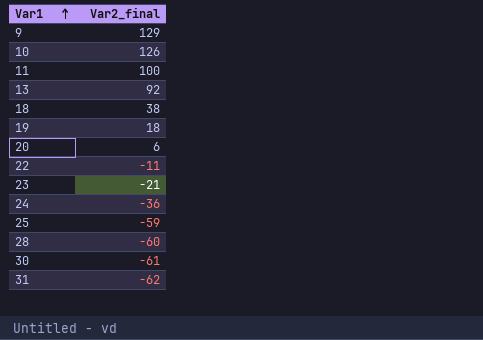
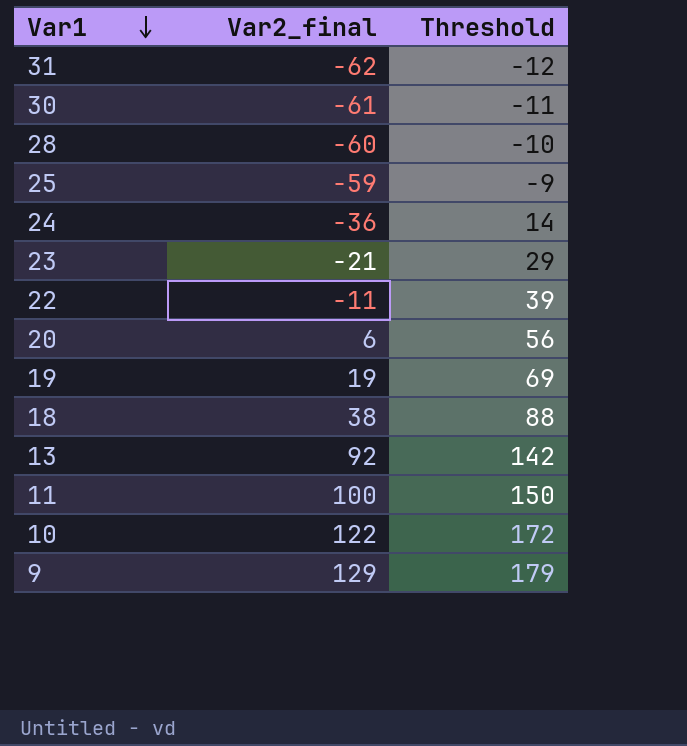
row order: Var1 ascending -> Var1 descending
column Threshold | formula: none -> [Var2_final] + 50
19 | Var2_final: 18 -> 19
10 | Var2_final: 126 -> 122

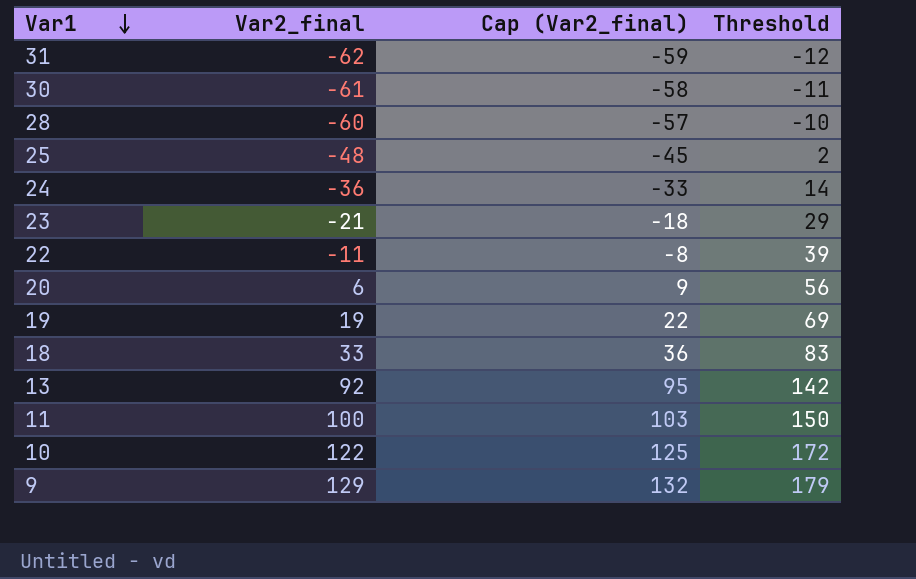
column Cap (Var2_final) | formula: none -> [Var2_final] + 3
25 | Var2_final: -59 -> -48
25 | Threshold: -9 -> 2
18 | Var2_final: 38 -> 33
18 | Threshold: 88 -> 83

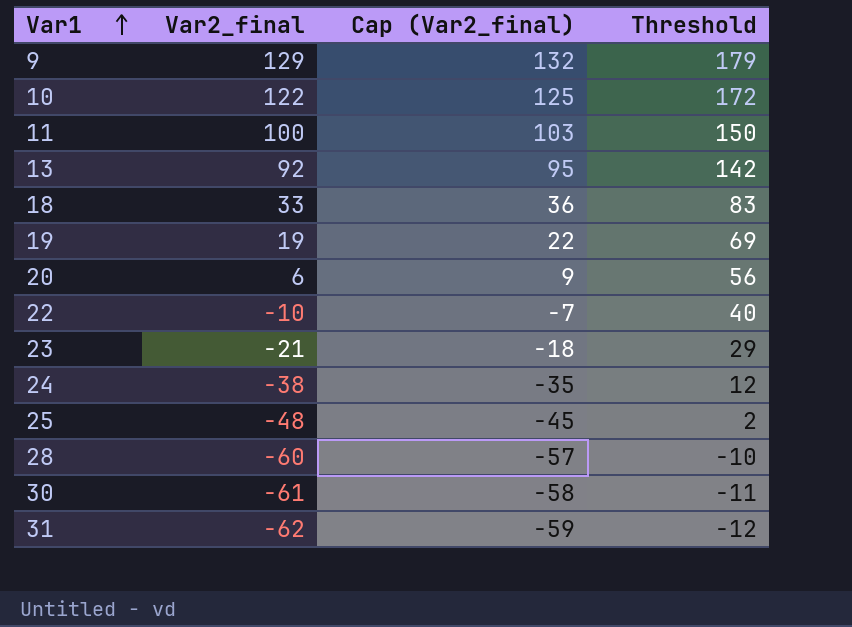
row order: Var1 descending -> Var1 ascending
22 | Var2_final: -11 -> -10
22 | Cap (Var2_final): -8 -> -7
22 | Threshold: 39 -> 40
24 | Var2_final: -36 -> -38
24 | Cap (Var2_final): -33 -> -35
24 | Threshold: 14 -> 12

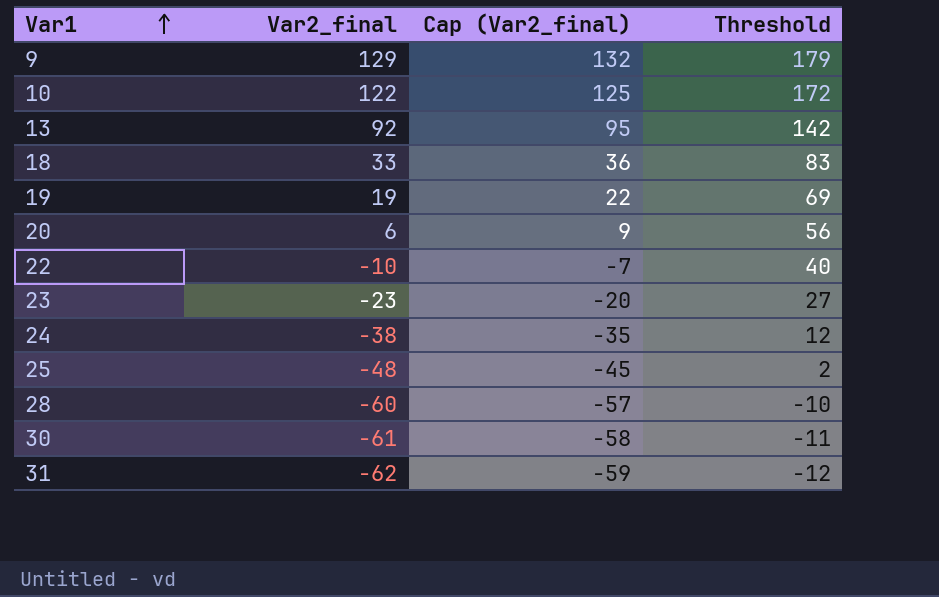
row 11: 100 | 103 | 150 -> none
23 | Var2_final: -21 -> -23
23 | Cap (Var2_final): -18 -> -20
23 | Threshold: 29 -> 27

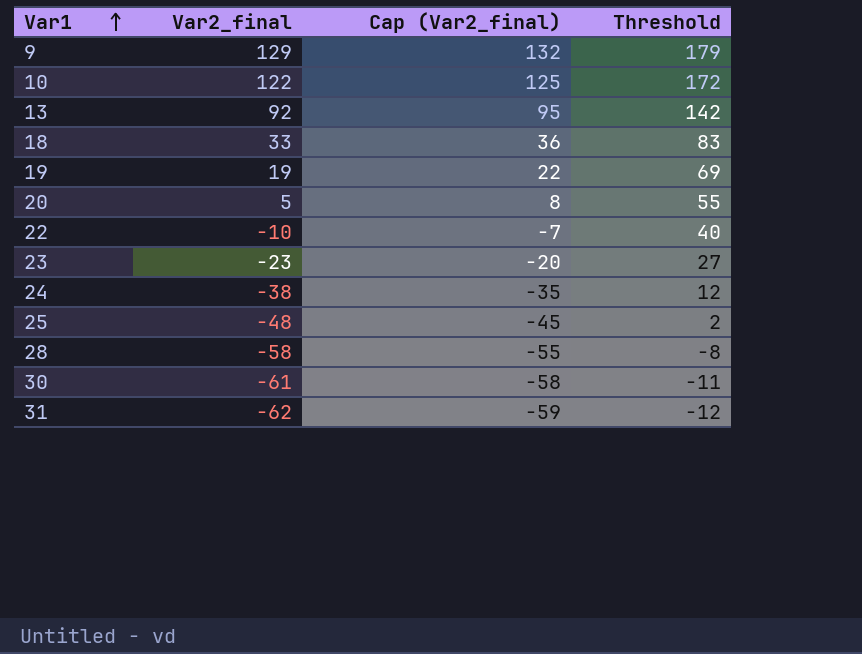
20 | Var2_final: 6 -> 5
20 | Cap (Var2_final): 9 -> 8
20 | Threshold: 56 -> 55
28 | Var2_final: -60 -> -58
28 | Cap (Var2_final): -57 -> -55
28 | Threshold: -10 -> -8

